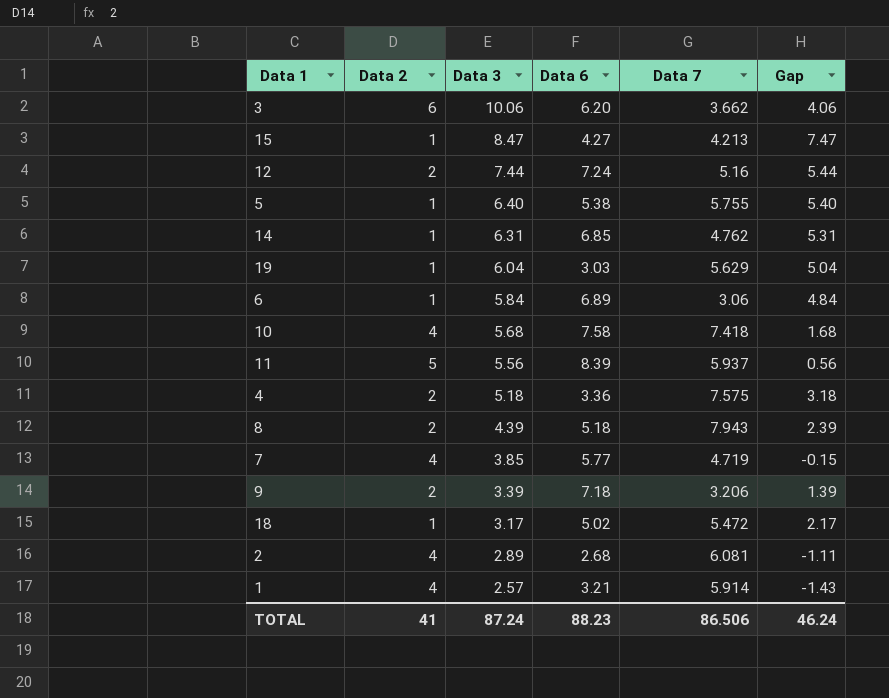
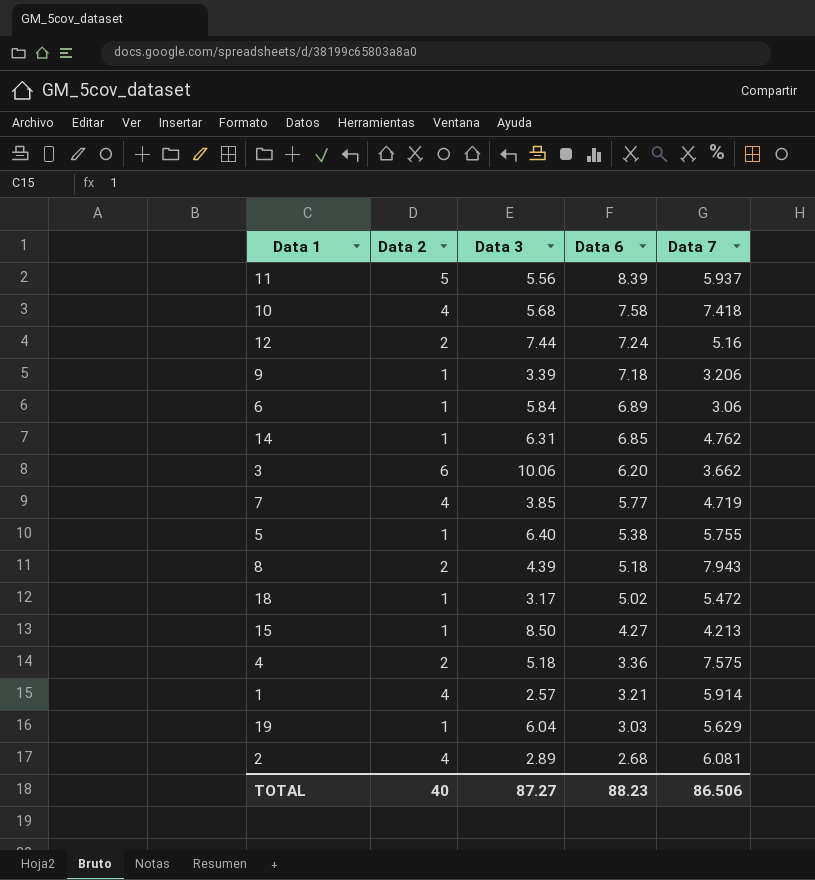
row order: Data 3 descending -> Data 6 descending
column Gap | formula: [Data 3] - [Data 2] -> none
9 | Data 2: 2 -> 1
15 | Data 3: 8.47 -> 8.50
TOTAL | Data 2: 41 -> 40
TOTAL | Data 3: 87.24 -> 87.27

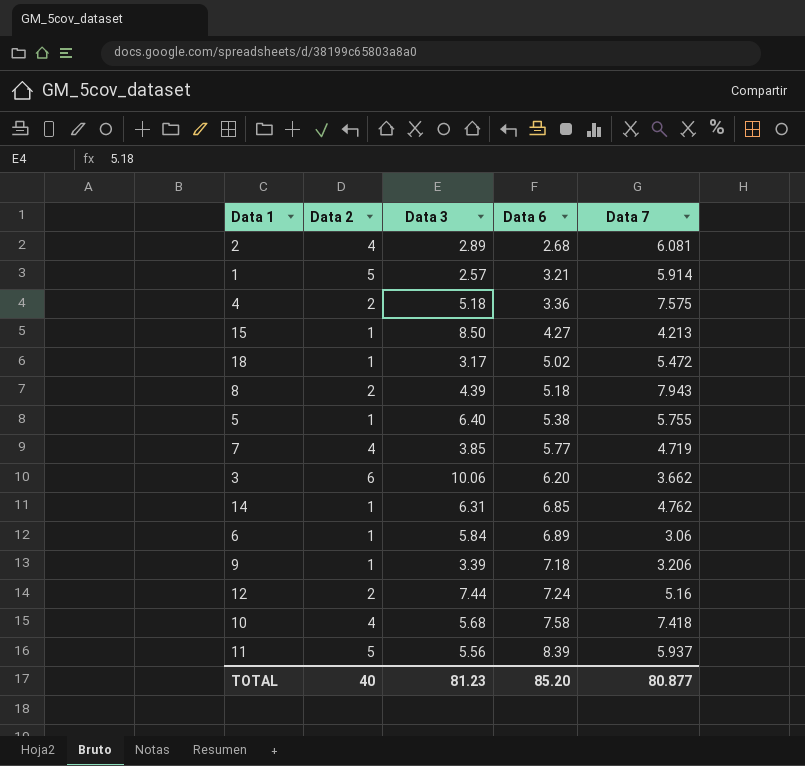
row order: Data 6 descending -> Data 6 ascending
row 19: 1 | 6.04 | 3.03 | 5.629 -> none
1 | Data 2: 4 -> 5
TOTAL | Data 3: 87.27 -> 81.23
TOTAL | Data 6: 88.23 -> 85.20
TOTAL | Data 7: 86.506 -> 80.877

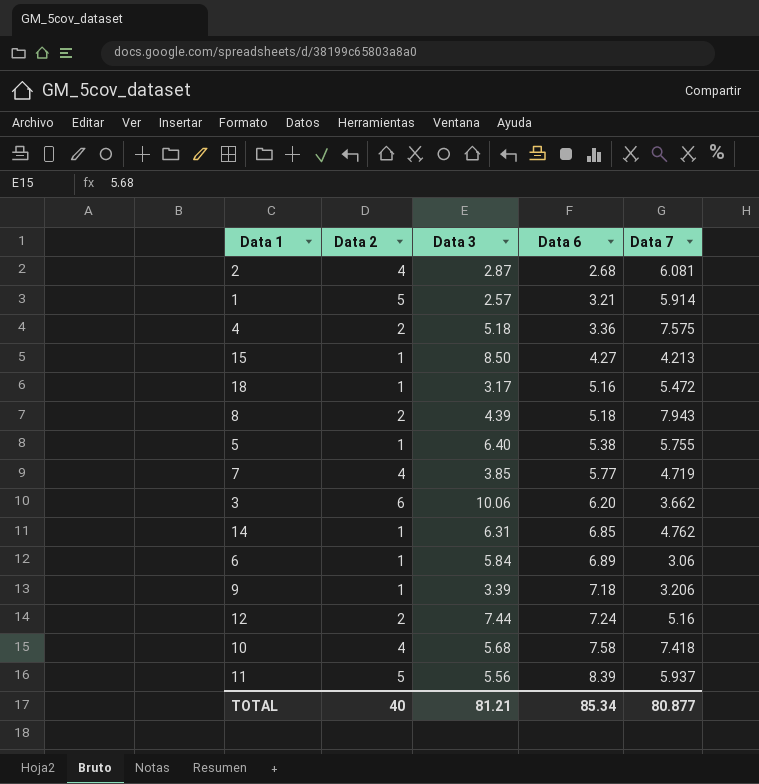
2 | Data 3: 2.89 -> 2.87
18 | Data 6: 5.02 -> 5.16
TOTAL | Data 3: 81.23 -> 81.21
TOTAL | Data 6: 85.20 -> 85.34

